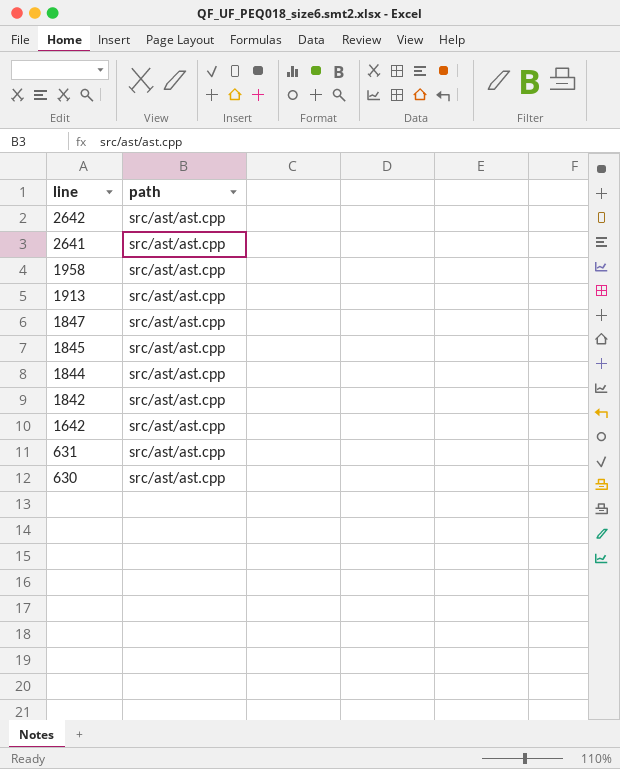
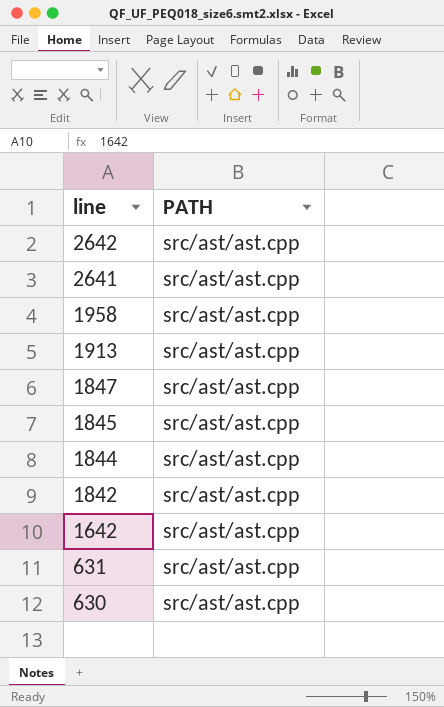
column name: path -> PATH

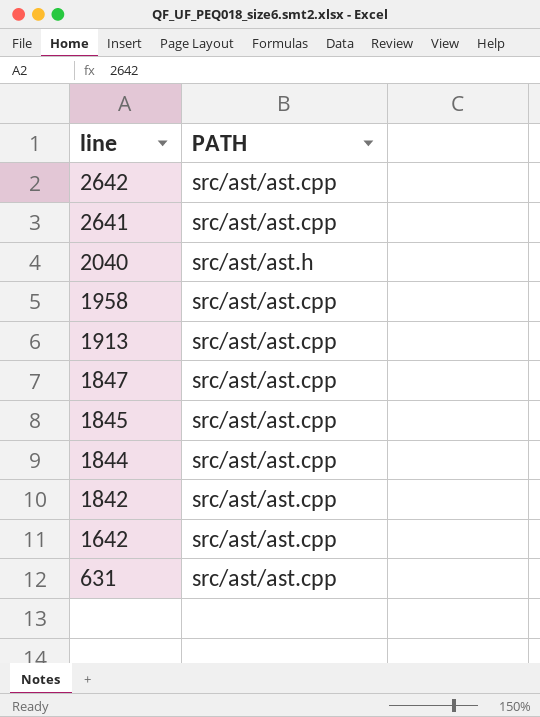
row 630: src/ast/ast.cpp -> none
row 2040: none -> src/ast/ast.h

